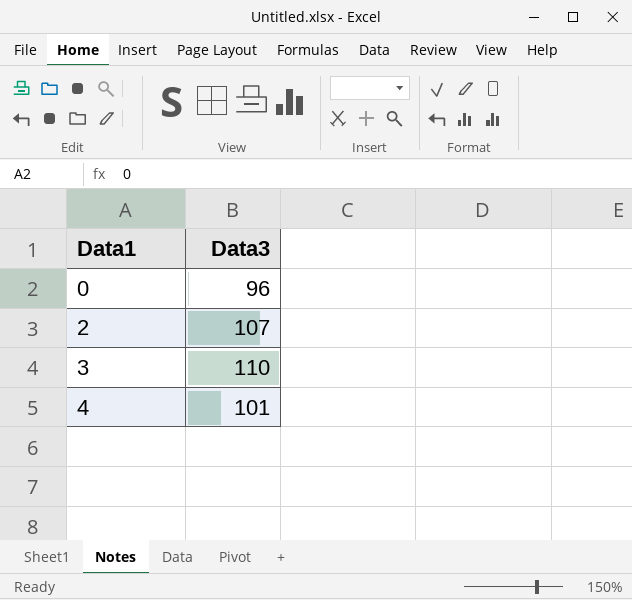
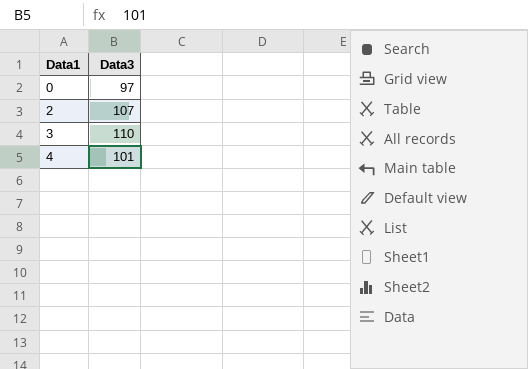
0 | Data3: 96 -> 97

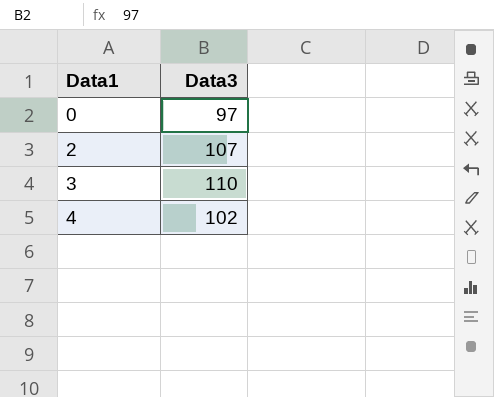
4 | Data3: 101 -> 102

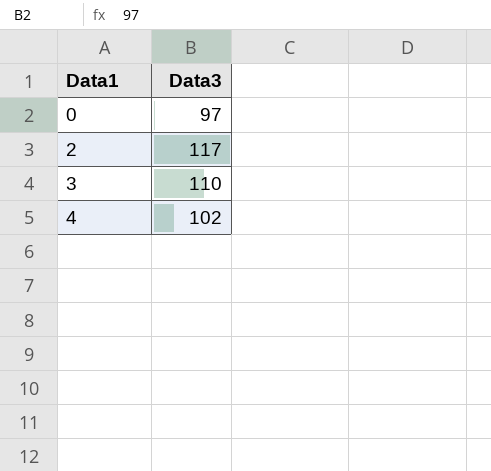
2 | Data3: 107 -> 117

